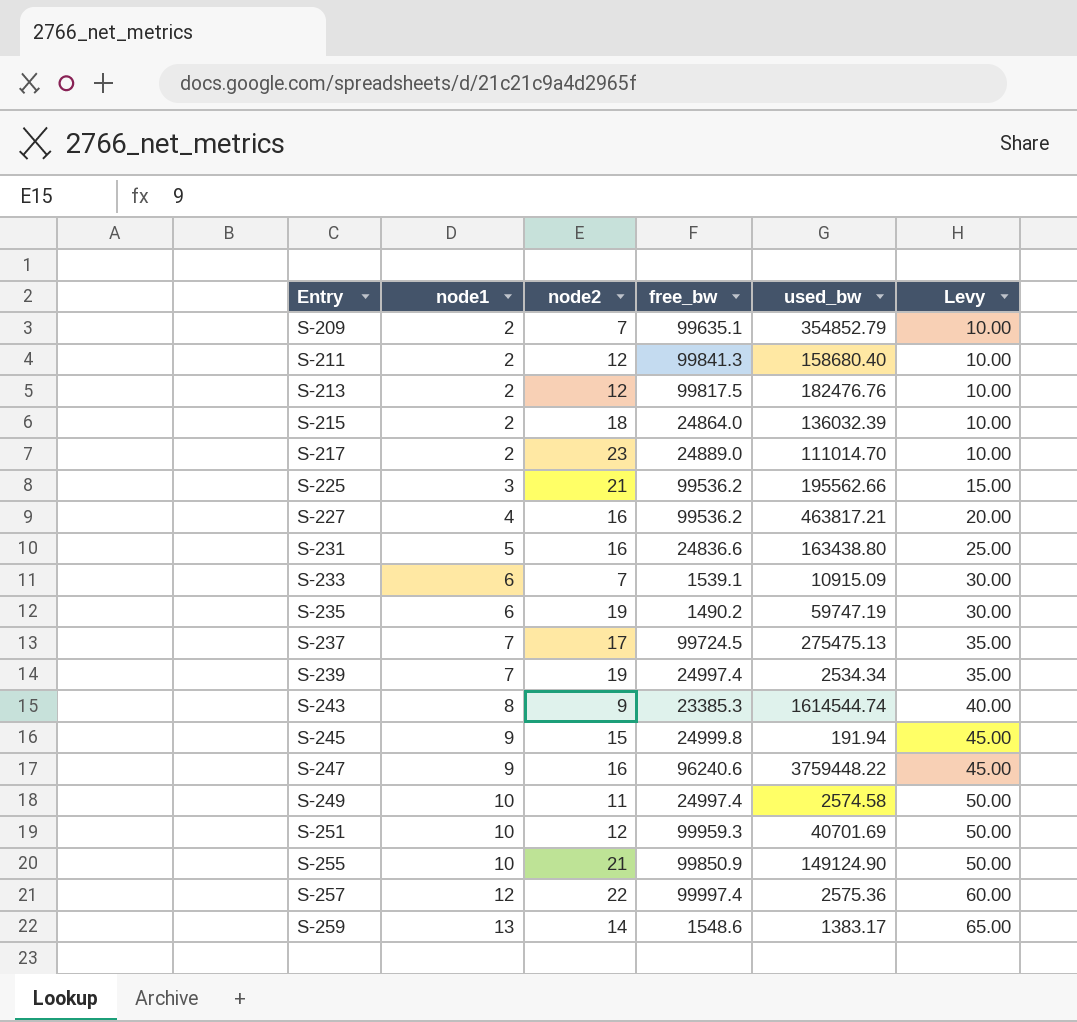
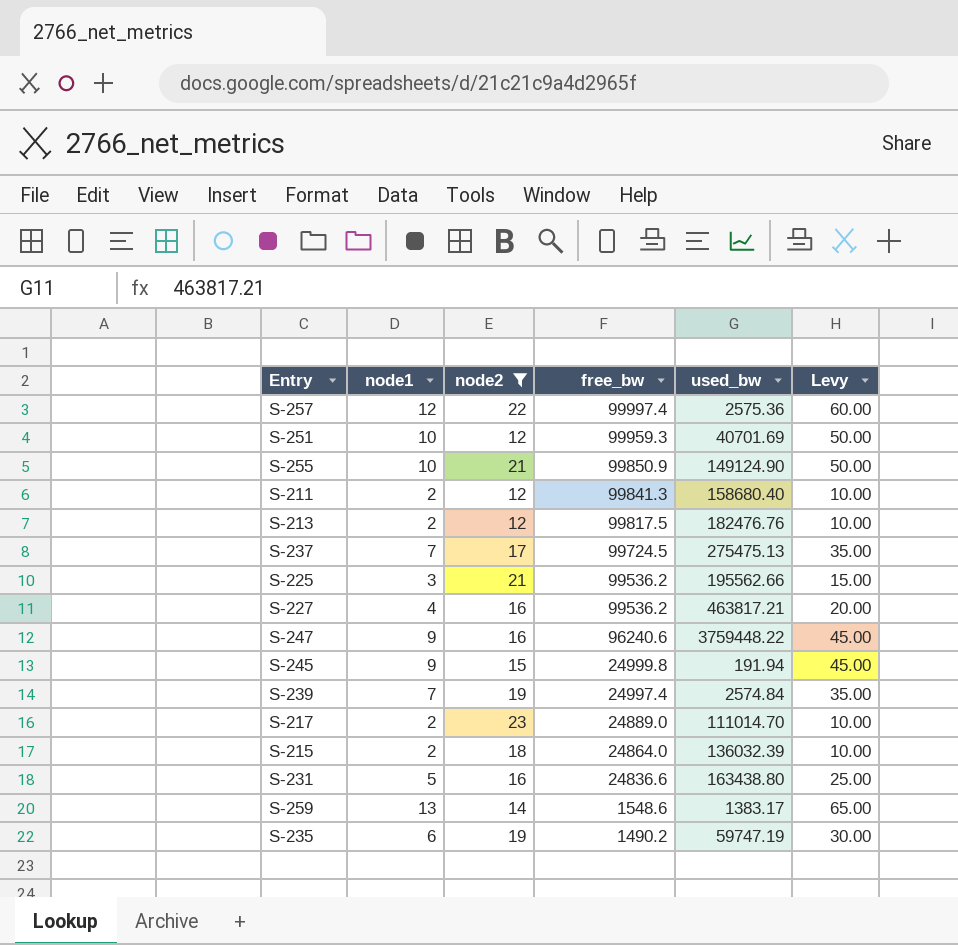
filter: none -> node2 >= 12
row order: Entry ascending -> free_bw descending
S-239 | used_bw: 2534.34 -> 2574.84

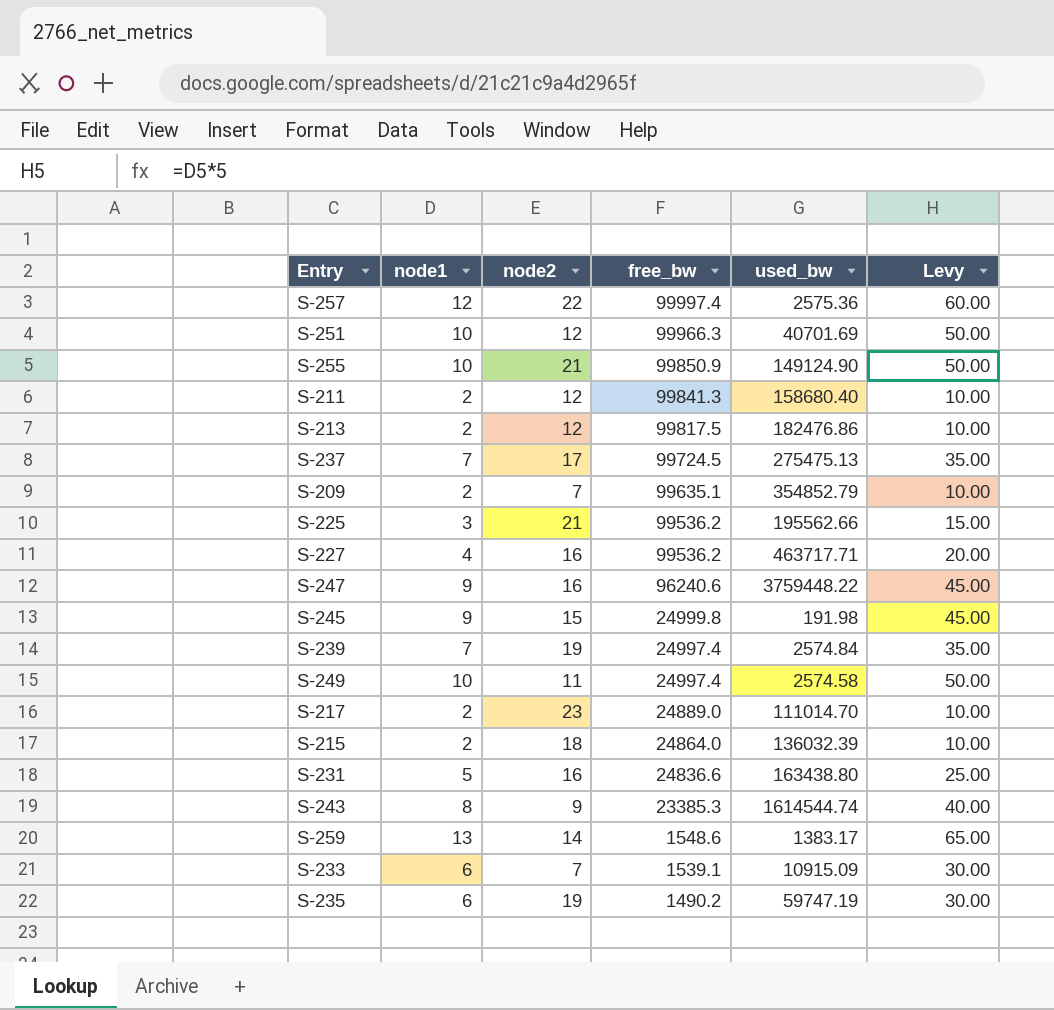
filter: node2 >= 12 -> none
S-251 | free_bw: 99959.3 -> 99966.3
S-213 | used_bw: 182476.76 -> 182476.86
S-227 | used_bw: 463817.21 -> 463717.71
S-245 | used_bw: 191.94 -> 191.98

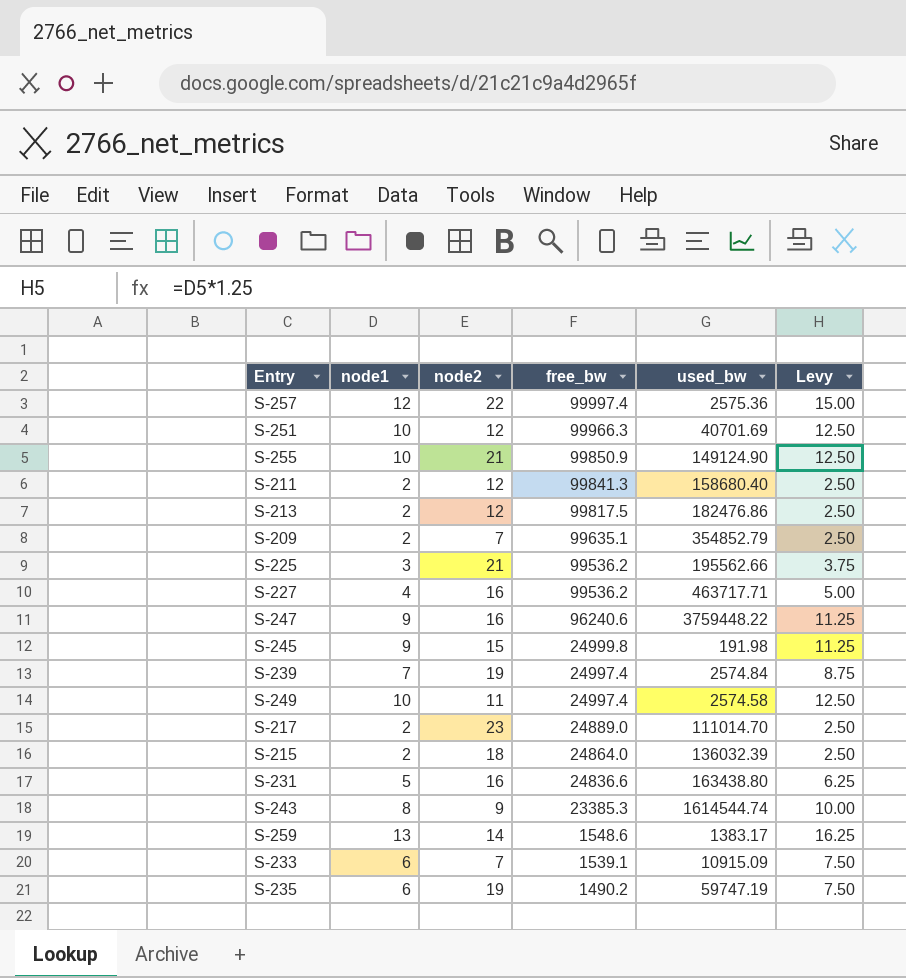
column Levy | formula: [node1] * 5 -> [node1] * 1.25
row S-237: 7 | 17 | 99724.5 | 275475.13 | 35.00 -> none

